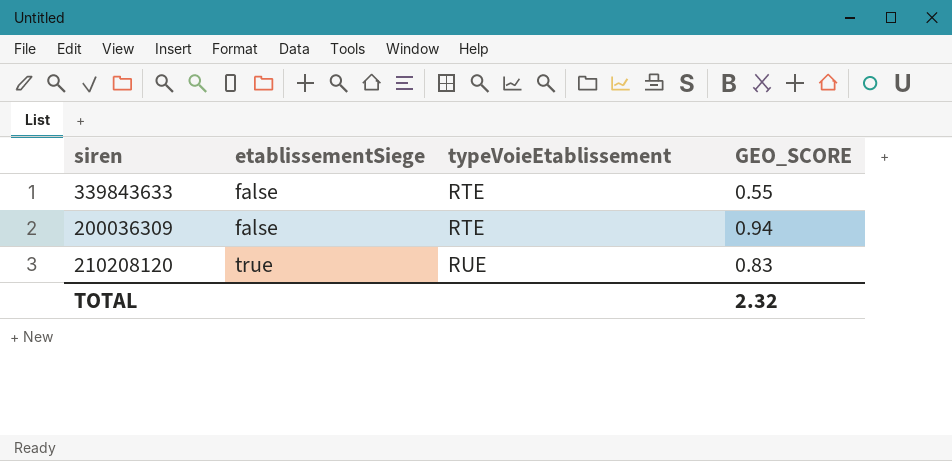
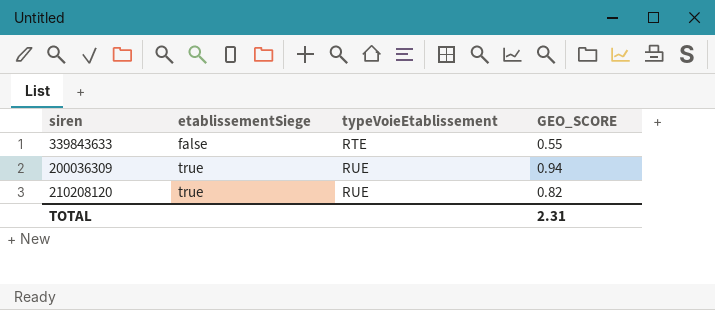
200036309 | etablissementSiege: false -> true
200036309 | typeVoieEtablissement: RTE -> RUE
210208120 | GEO_SCORE: 0.83 -> 0.82
TOTAL | GEO_SCORE: 2.32 -> 2.31

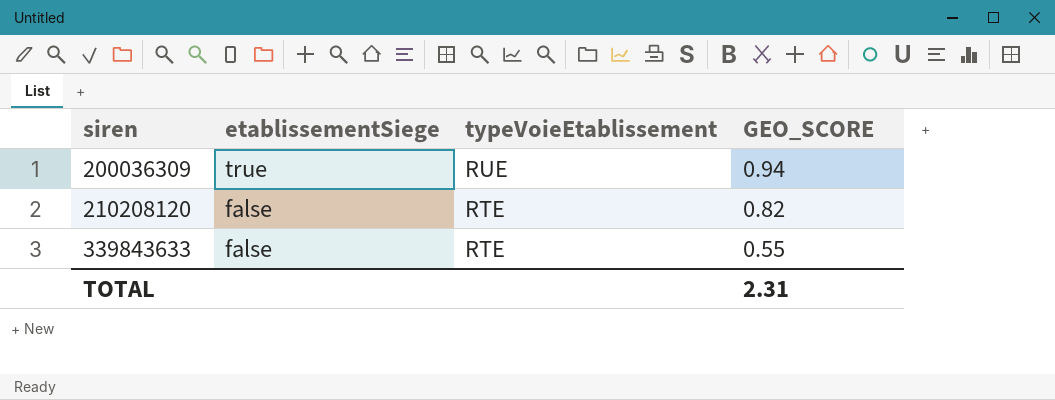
row order: etablissementSiege ascending -> siren ascending
210208120 | etablissementSiege: true -> false
210208120 | typeVoieEtablissement: RUE -> RTE

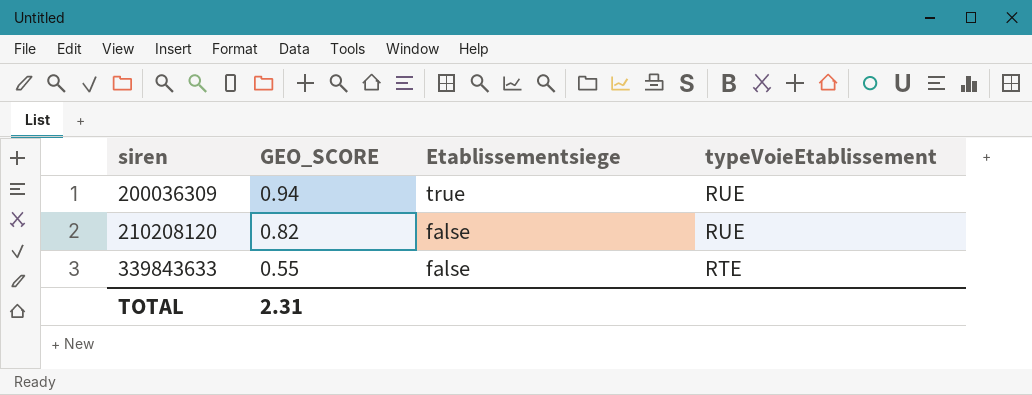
column GEO_SCORE | position: 4 -> 2
column name: etablissementSiege -> Etablissementsiege
210208120 | typeVoieEtablissement: RTE -> RUE

